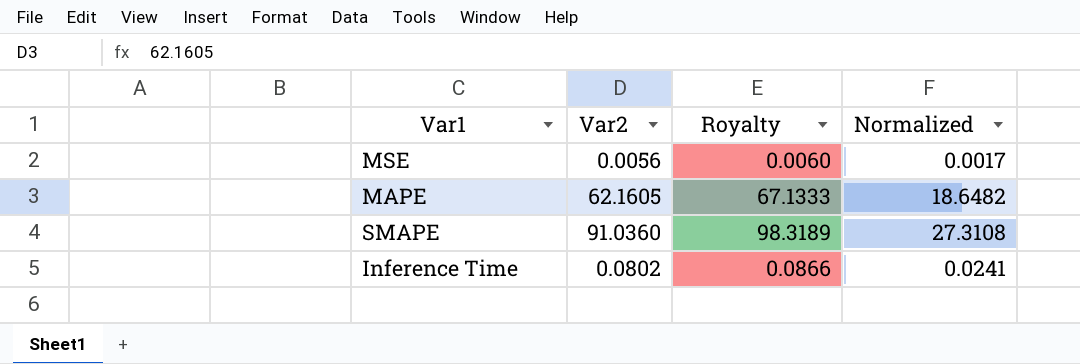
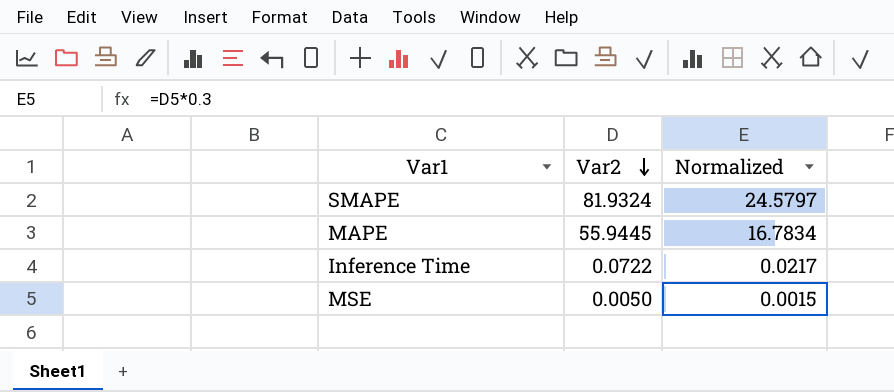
row order: none -> Var2 descending
column Royalty | formula: [Var2] * 1.08 -> none
SMAPE | Var2: 91.0360 -> 81.9324
SMAPE | Normalized: 27.3108 -> 24.5797
MAPE | Var2: 62.1605 -> 55.9445
MAPE | Normalized: 18.6482 -> 16.7834
Inference Time | Var2: 0.0802 -> 0.0722
Inference Time | Normalized: 0.0241 -> 0.0217
MSE | Var2: 0.0056 -> 0.0050
MSE | Normalized: 0.0017 -> 0.0015

